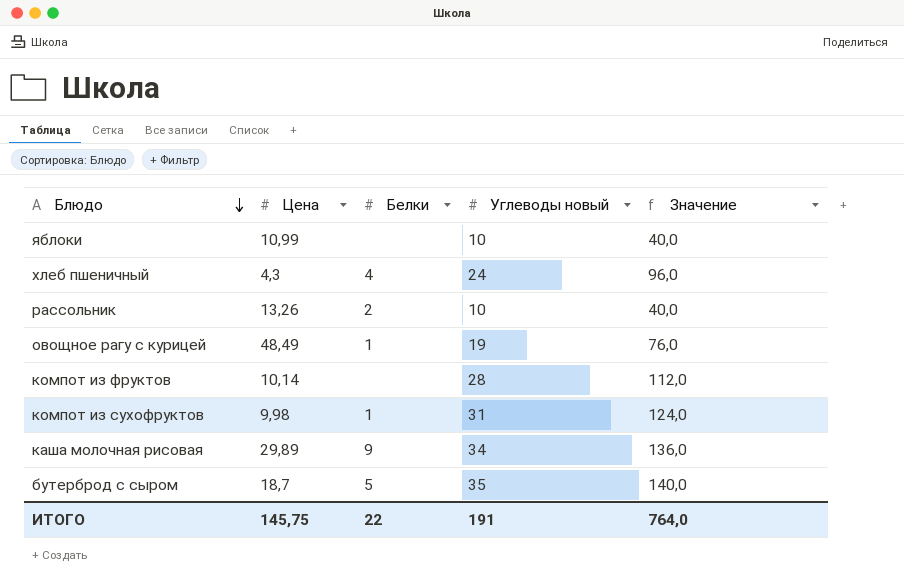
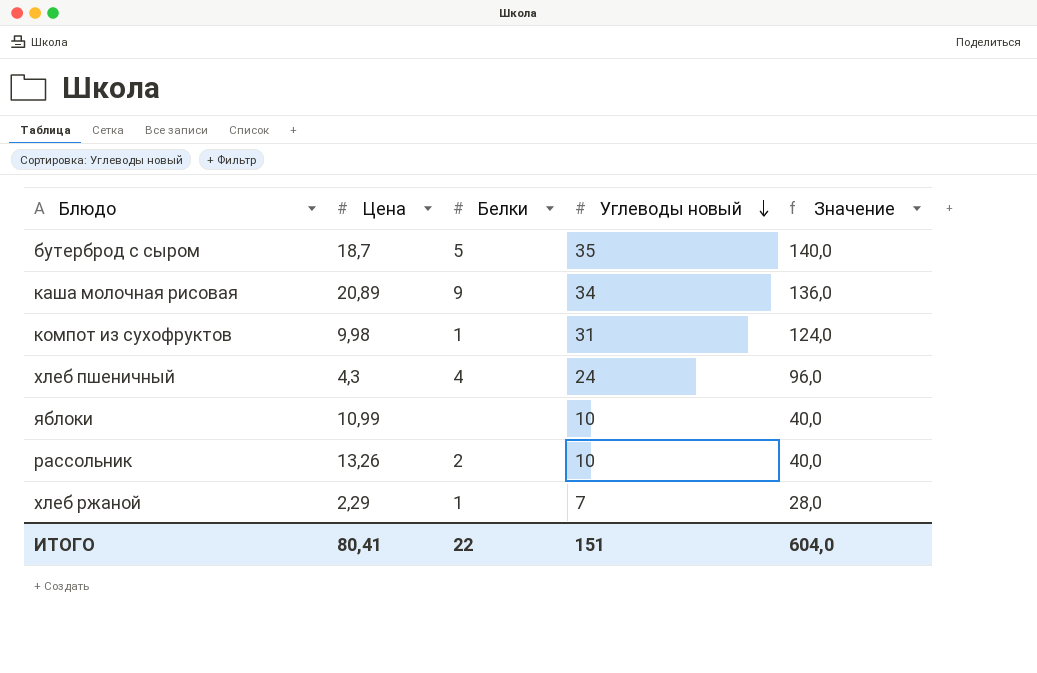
row order: Блюдо descending -> Углеводы новый descending
row овощное рагу с курицей: 48,49 | 1 | 19 | 76,0 -> none
row компот из фруктов: 10,14 | none | 28 | 112,0 -> none
каша молочная рисовая | Цена: 29,89 -> 20,89
row хлеб ржаной: none -> 2,29 | 1 | 7 | 28,0
ИТОГО | Цена: 145,75 -> 80,41
ИТОГО | Углеводы новый: 191 -> 151
ИТОГО | Значение: 764,0 -> 604,0

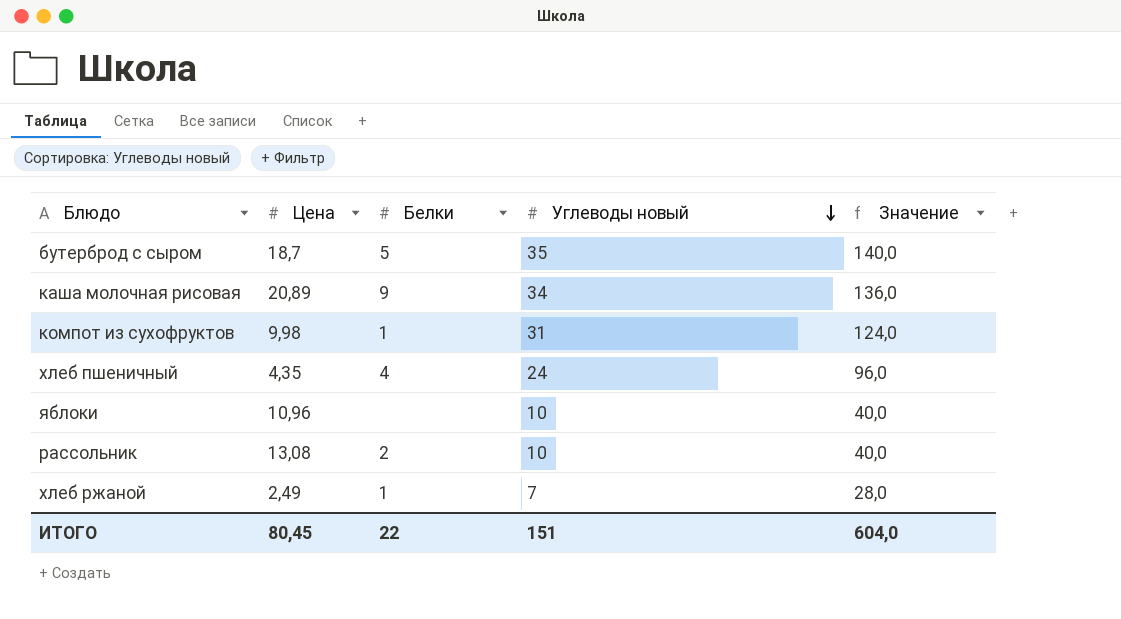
хлеб пшеничный | Цена: 4,3 -> 4,35
яблоки | Цена: 10,99 -> 10,96
рассольник | Цена: 13,26 -> 13,08
хлеб ржаной | Цена: 2,29 -> 2,49
ИТОГО | Цена: 80,41 -> 80,45

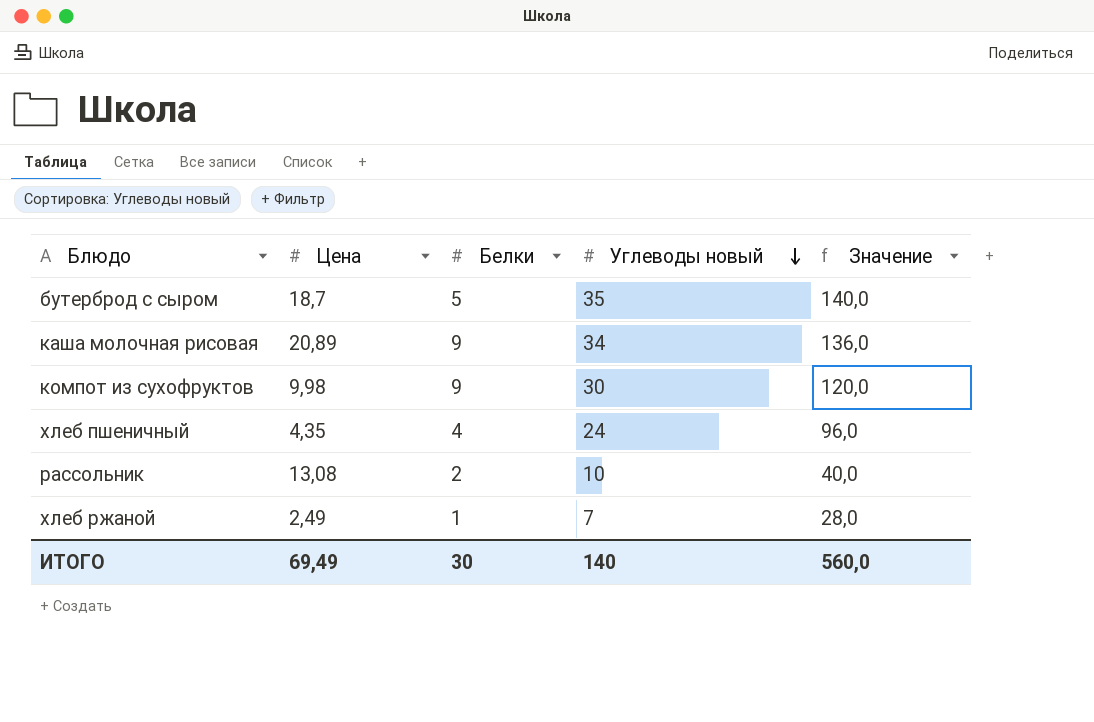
row яблоки: 10,96 | none | 10 | 40,0 -> none
компот из сухофруктов | Белки: 1 -> 9
компот из сухофруктов | Углеводы новый: 31 -> 30
компот из сухофруктов | Значение: 124,0 -> 120,0
ИТОГО | Цена: 80,45 -> 69,49
ИТОГО | Белки: 22 -> 30
ИТОГО | Углеводы новый: 151 -> 140
ИТОГО | Значение: 604,0 -> 560,0

